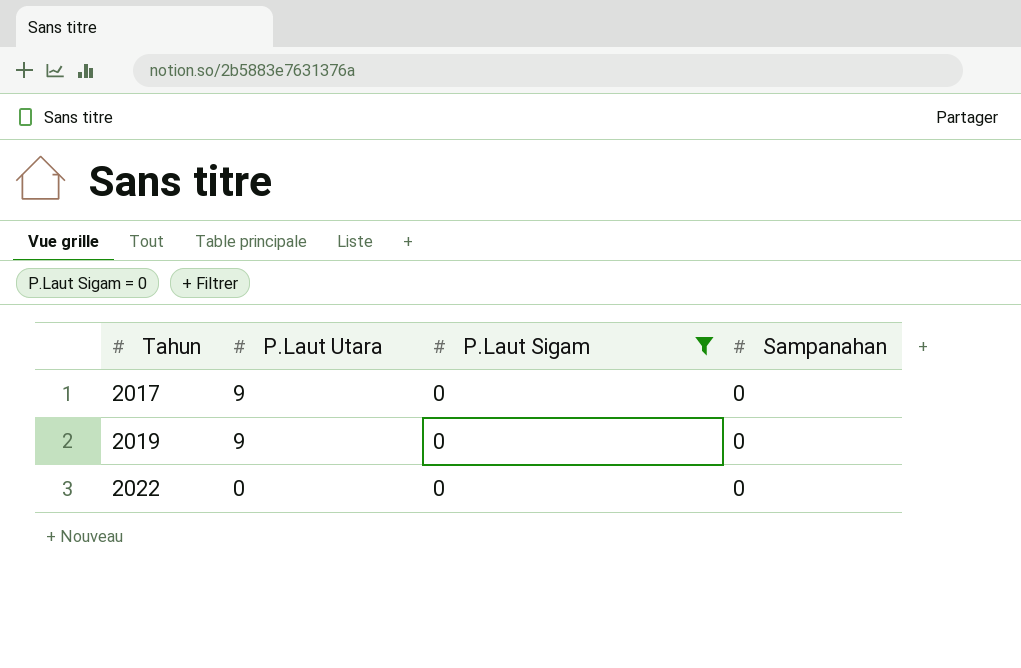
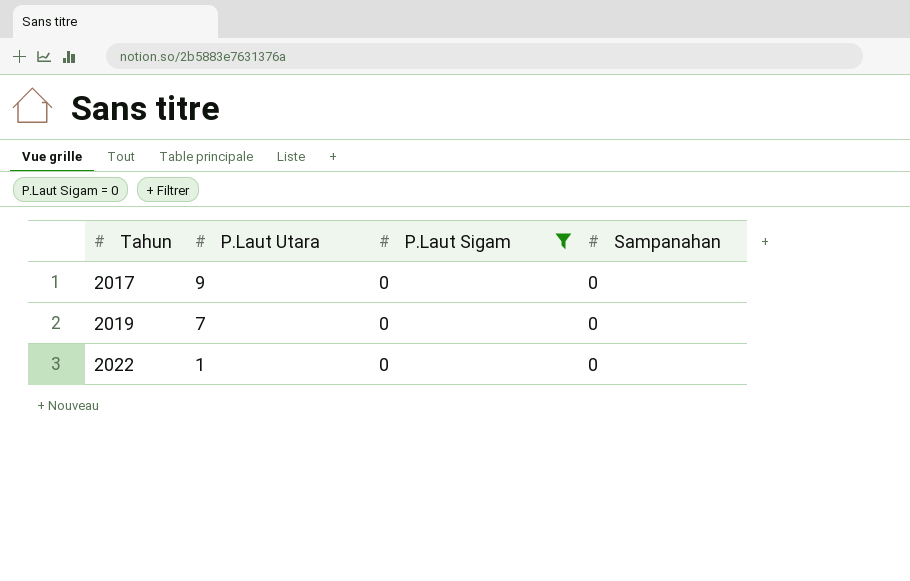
2019 | P.Laut Utara: 9 -> 7
2022 | P.Laut Utara: 0 -> 1

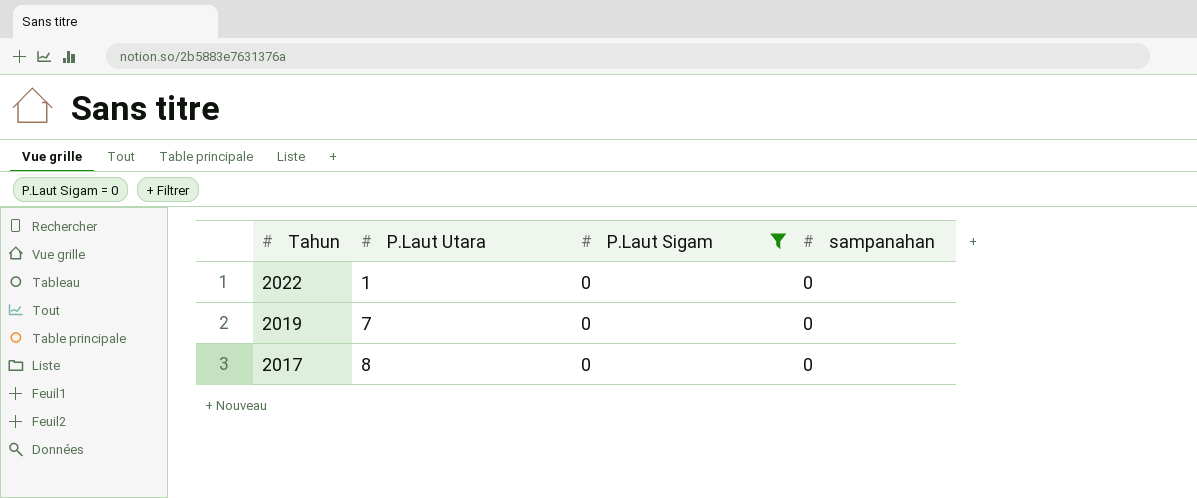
row order: Tahun ascending -> Tahun descending
column name: Sampanahan -> sampanahan
2017 | P.Laut Utara: 9 -> 8

